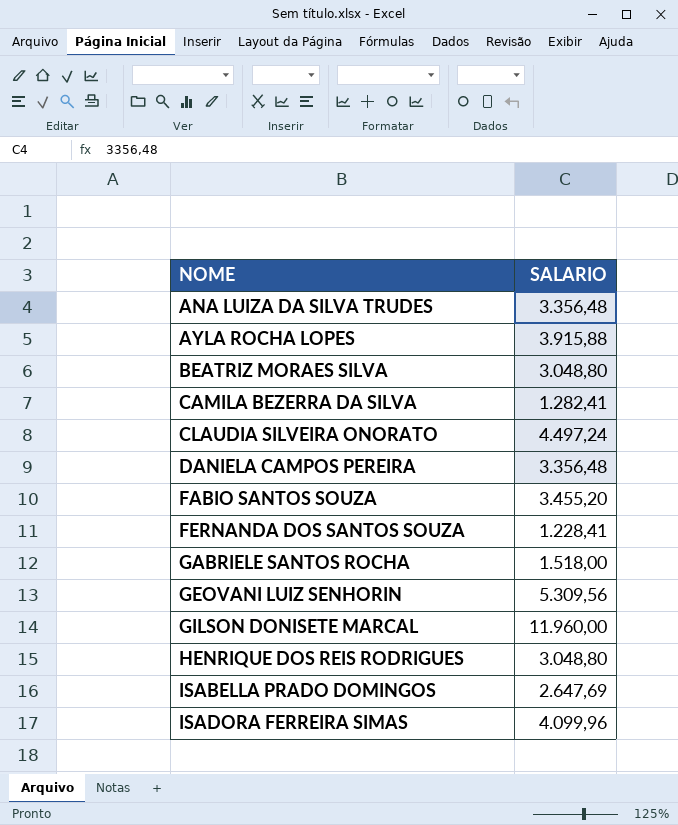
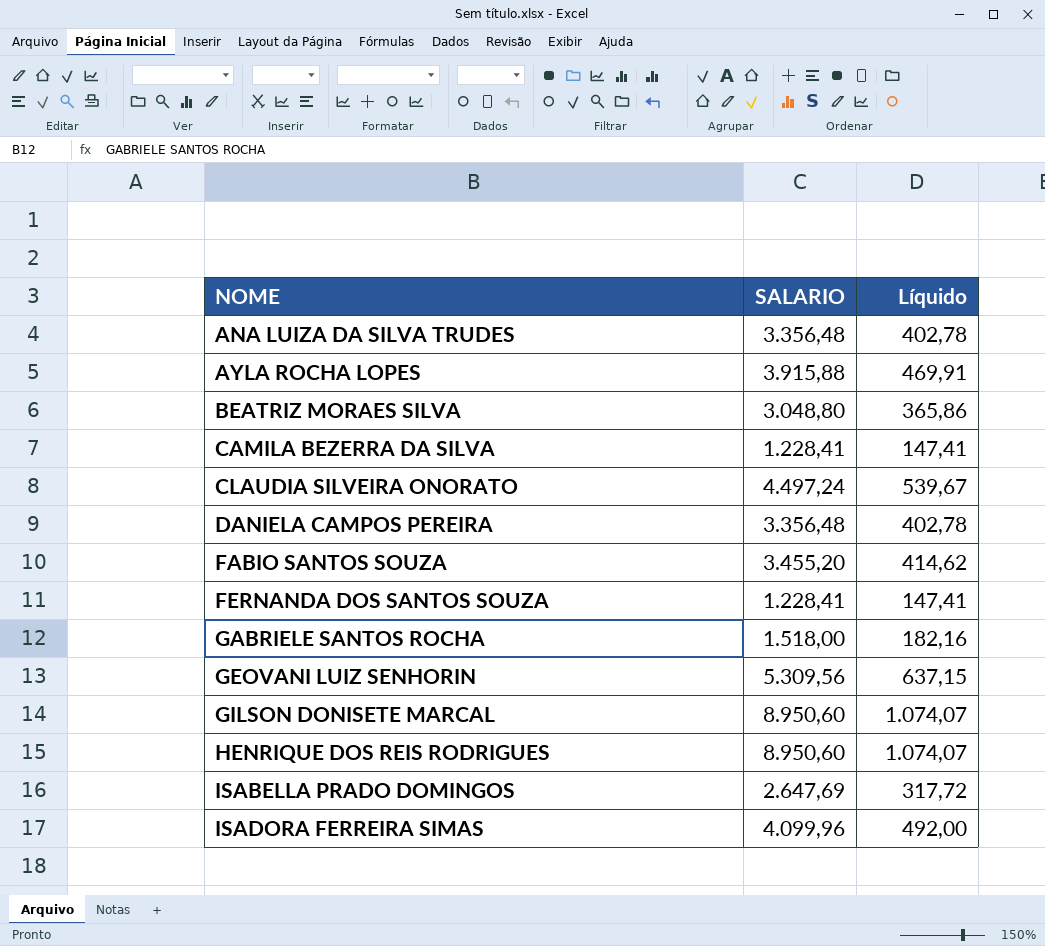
column Líquido | formula: none -> [SALARIO] * 0,12
CAMILA BEZERRA DA SILVA | SALARIO: 1.282,41 -> 1.228,41
GILSON DONISETE MARCAL | SALARIO: 11.960,00 -> 8.950,60
HENRIQUE DOS REIS RODRIGUES | SALARIO: 3.048,80 -> 8.950,60

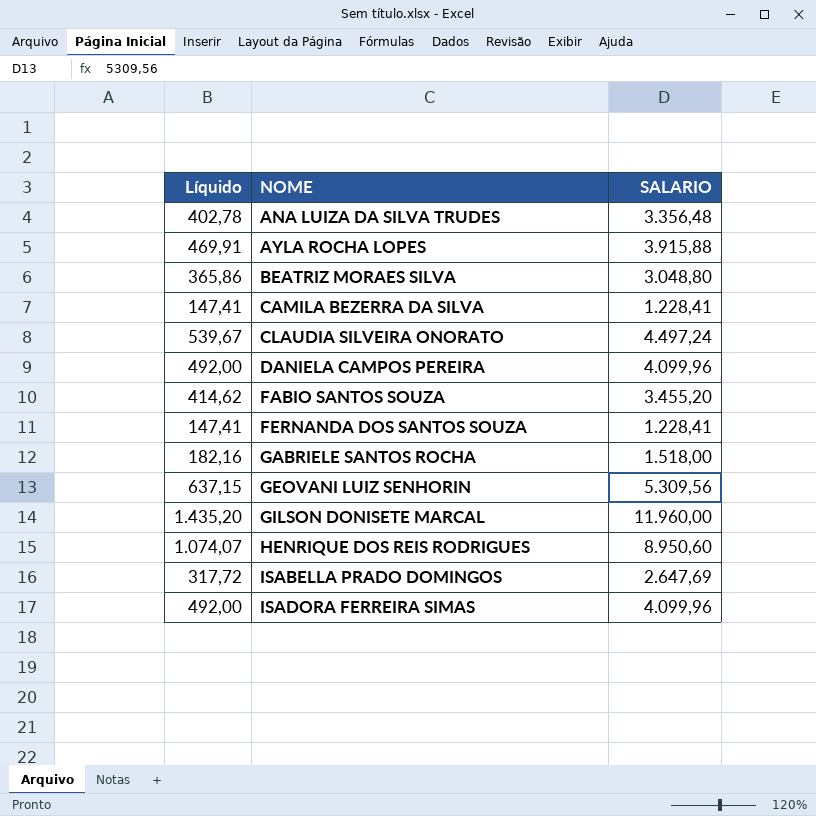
column Líquido | position: 3 -> 1
DANIELA CAMPOS PEREIRA | Líquido: 402,78 -> 492,00
DANIELA CAMPOS PEREIRA | SALARIO: 3.356,48 -> 4.099,96
GILSON DONISETE MARCAL | Líquido: 1.074,07 -> 1.435,20
GILSON DONISETE MARCAL | SALARIO: 8.950,60 -> 11.960,00

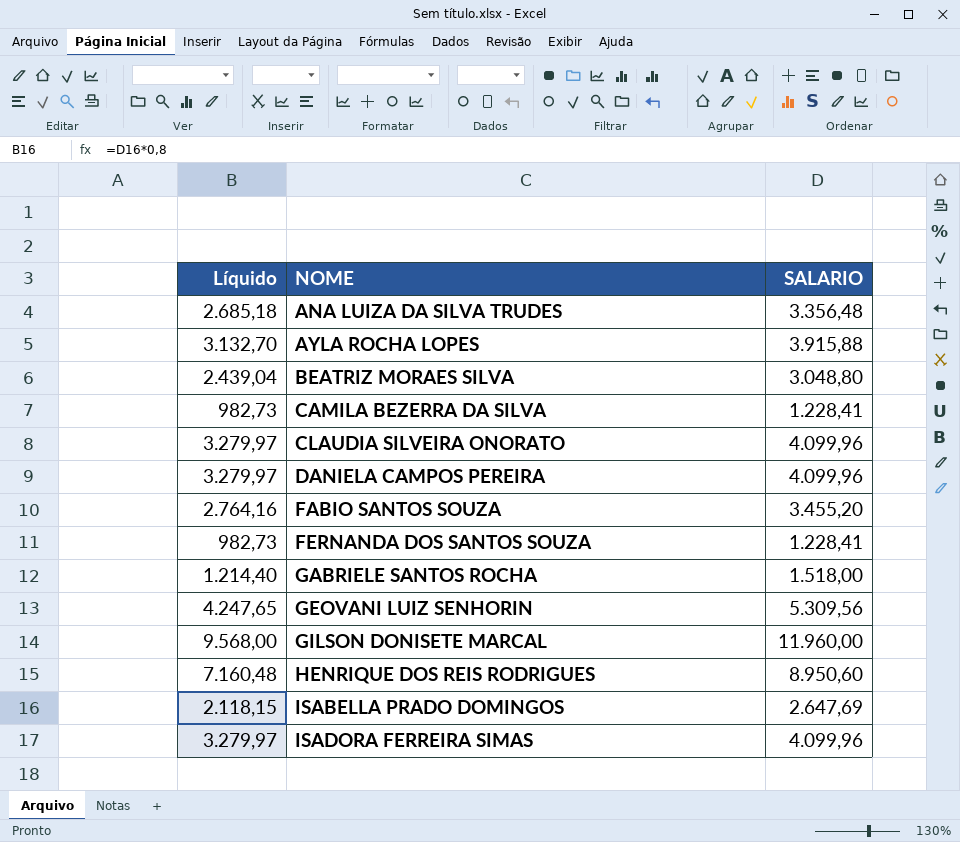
column Líquido | formula: [SALARIO] * 0,12 -> [SALARIO] * 0,8
CLAUDIA SILVEIRA ONORATO | SALARIO: 4.497,24 -> 4.099,96

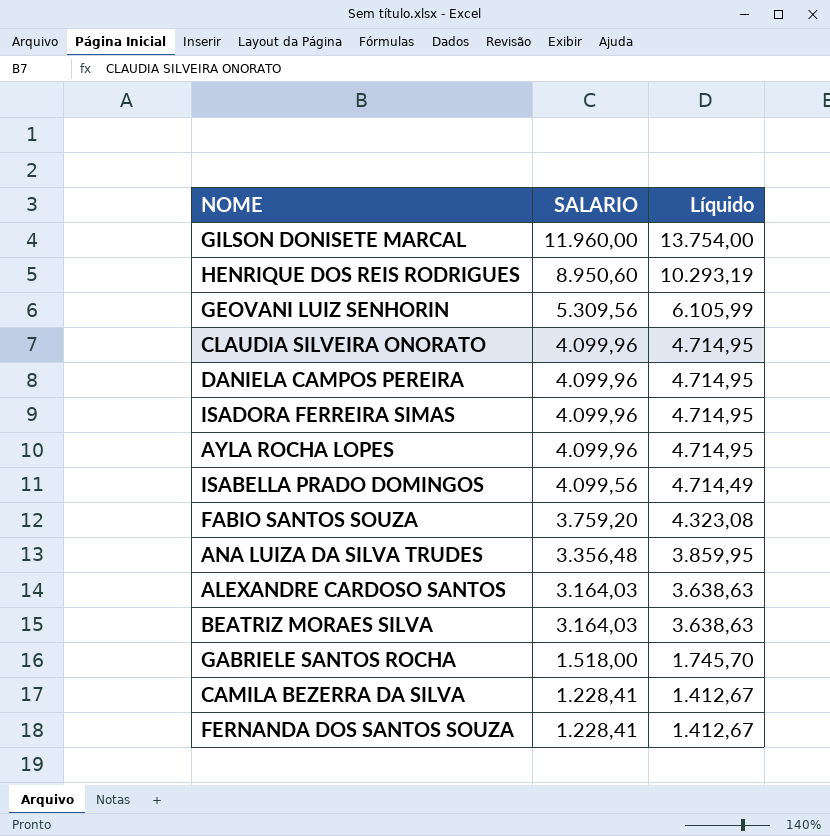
row order: NOME ascending -> SALARIO descending
column Líquido | formula: [SALARIO] * 0,8 -> [SALARIO] * 1,15
column Líquido | position: 1 -> 3
AYLA ROCHA LOPES | SALARIO: 3.915,88 -> 4.099,96
ISABELLA PRADO DOMINGOS | SALARIO: 2.647,69 -> 4.099,56
FABIO SANTOS SOUZA | SALARIO: 3.455,20 -> 3.759,20
row ALEXANDRE CARDOSO SANTOS: none -> 3.164,03 | 3.638,63
BEATRIZ MORAES SILVA | SALARIO: 3.048,80 -> 3.164,03

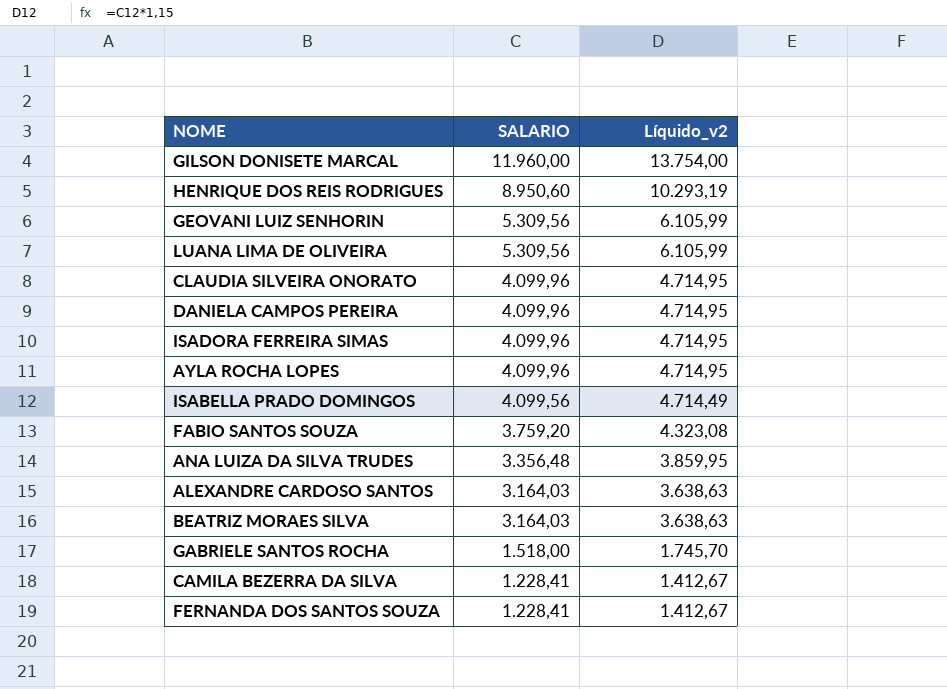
column name: Líquido -> Líquido_v2
row LUANA LIMA DE OLIVEIRA: none -> 5.309,56 | 6.105,99

